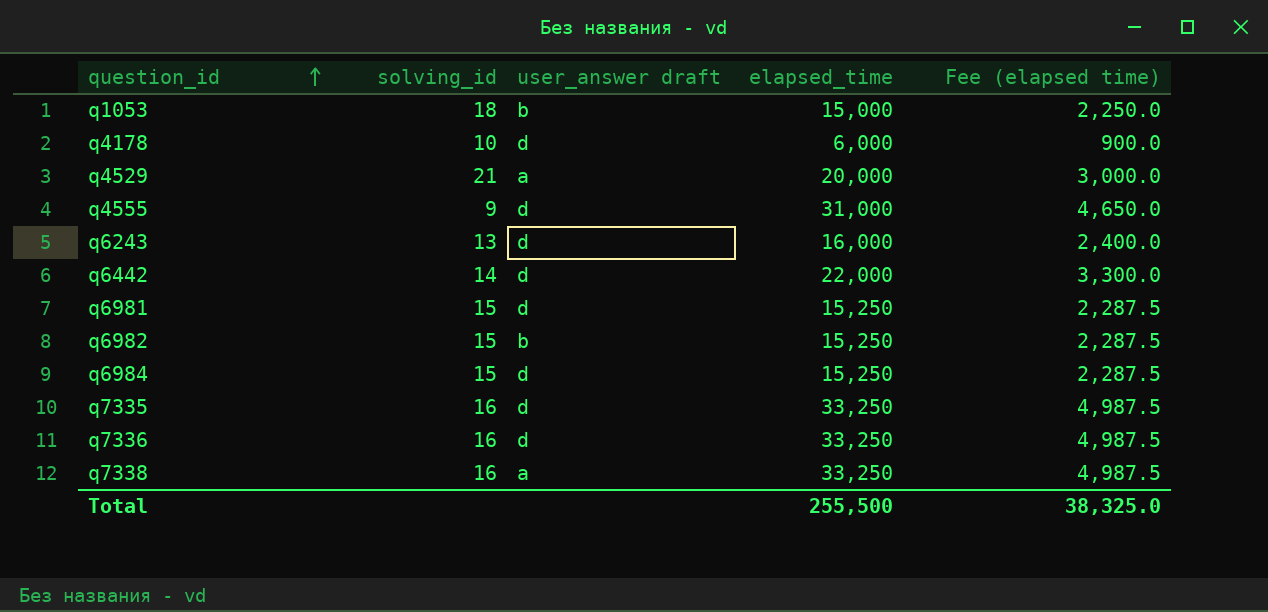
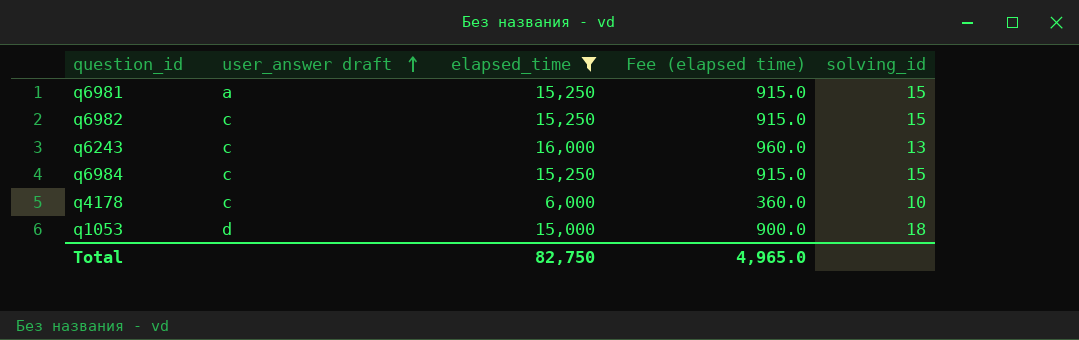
filter: none -> elapsed_time <= 16,000
row order: question_id ascending -> user_answer draft ascending
column Fee (elapsed time) | formula: [elapsed_time] * 0.15 -> [elapsed_time] * 0.06
column solving_id | position: 2 -> 5
q6981 | user_answer draft: d -> a
q6982 | user_answer draft: b -> c
q6243 | user_answer draft: d -> c
q6984 | user_answer draft: d -> c
q4178 | user_answer draft: d -> c
q1053 | user_answer draft: b -> d
Total | elapsed_time: 255,500 -> 82,750
Total | Fee (elapsed time): 38,325.0 -> 4,965.0

